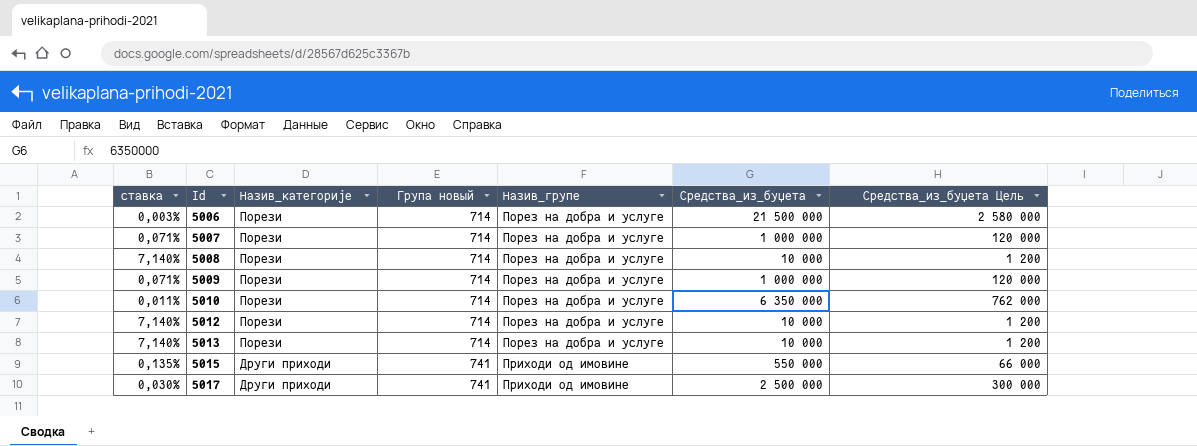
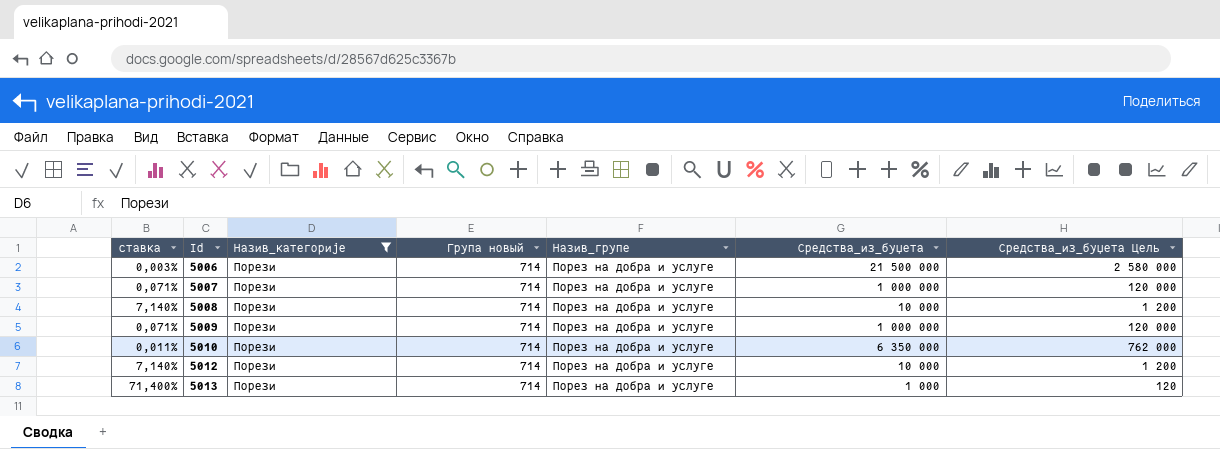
filter: none -> Назив_категорије = Порези
5013 | ставка: 7,140% -> 71,400%
5013 | Средства_из_буџета: 10 000 -> 1 000
5013 | Средства_из_буџета Цель: 1 200 -> 120

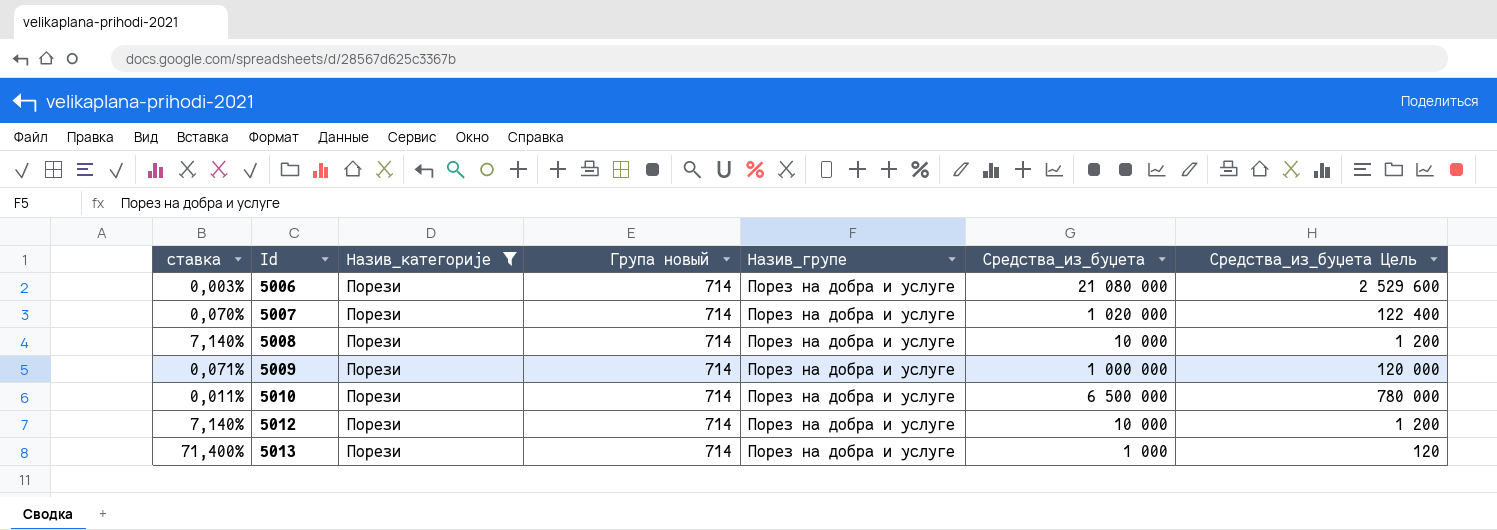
5006 | Средства_из_буџета: 21 500 000 -> 21 080 000
5006 | Средства_из_буџета Цель: 2 580 000 -> 2 529 600
5007 | ставка: 0,071% -> 0,070%
5007 | Средства_из_буџета: 1 000 000 -> 1 020 000
5007 | Средства_из_буџета Цель: 120 000 -> 122 400
5010 | Средства_из_буџета: 6 350 000 -> 6 500 000
5010 | Средства_из_буџета Цель: 762 000 -> 780 000

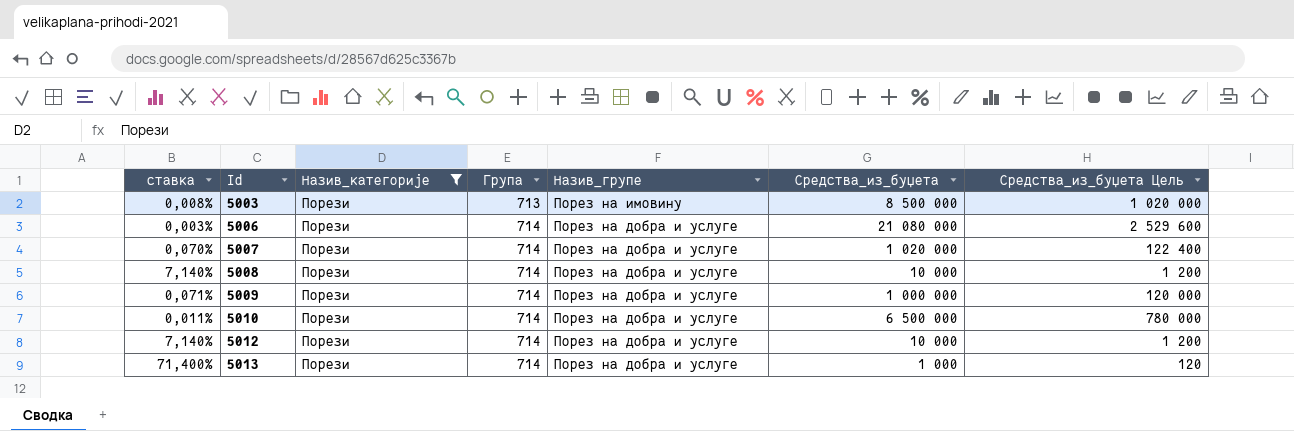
column name: Група новый -> Група
row 5003: none -> 0,008% | Порези | 713 | Порез на имовину | 8 500 000 | 1 020 000

